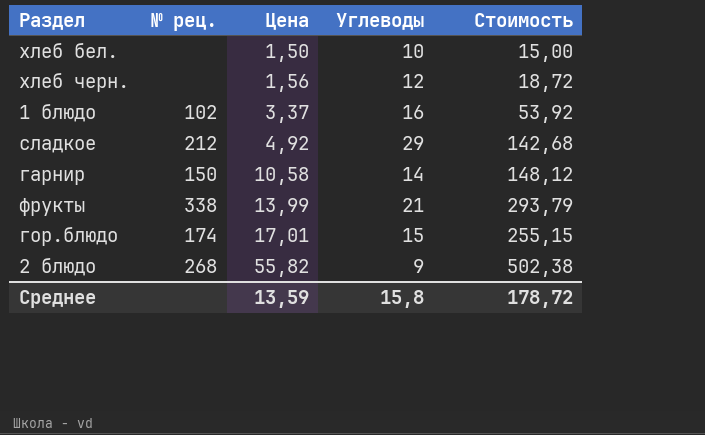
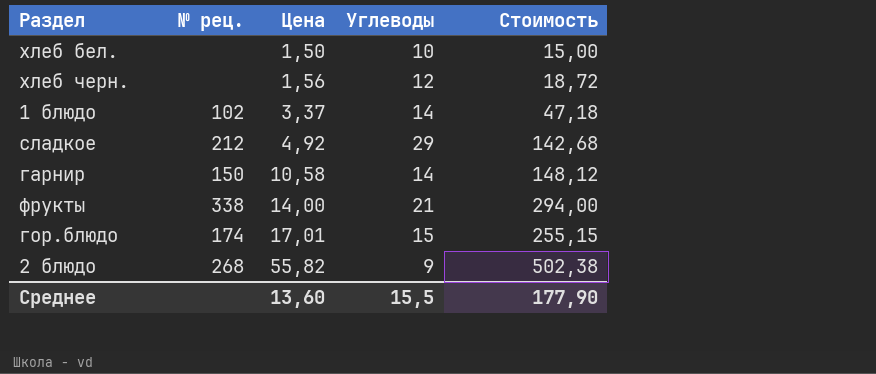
1 блюдо | Углеводы: 16 -> 14
1 блюдо | Стоимость: 53,92 -> 47,18
фрукты | Цена: 13,99 -> 14,00
фрукты | Стоимость: 293,79 -> 294,00
Среднее | Цена: 13,59 -> 13,60
Среднее | Углеводы: 15,8 -> 15,5
Среднее | Стоимость: 178,72 -> 177,90

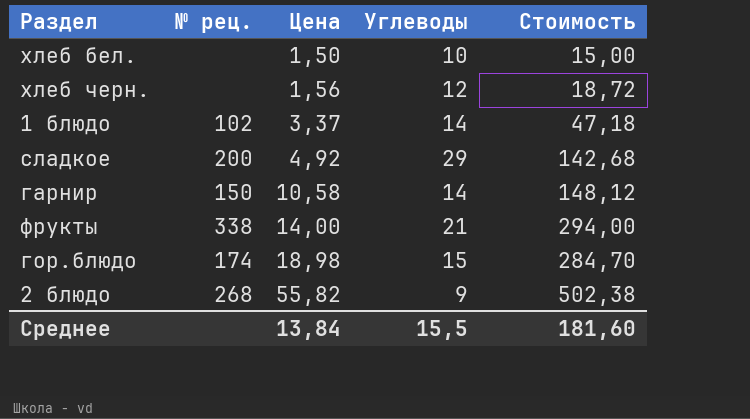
сладкое | № рец.: 212 -> 200
гор.блюдо | Цена: 17,01 -> 18,98
гор.блюдо | Стоимость: 255,15 -> 284,70
Среднее | Цена: 13,60 -> 13,84
Среднее | Стоимость: 177,90 -> 181,60

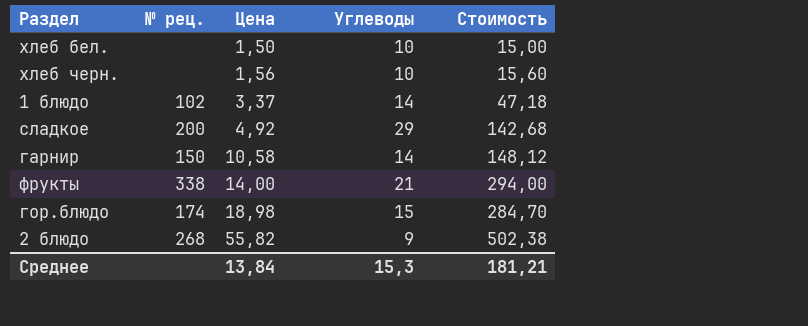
хлеб черн. | Углеводы: 12 -> 10
хлеб черн. | Стоимость: 18,72 -> 15,60
Среднее | Углеводы: 15,5 -> 15,3
Среднее | Стоимость: 181,60 -> 181,21

